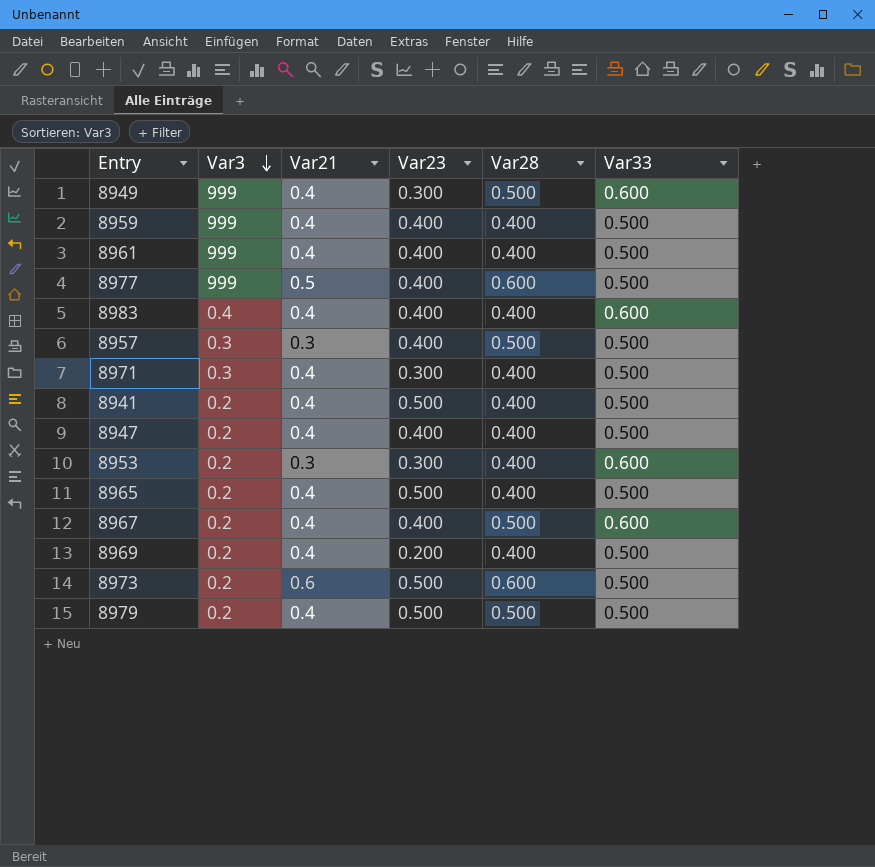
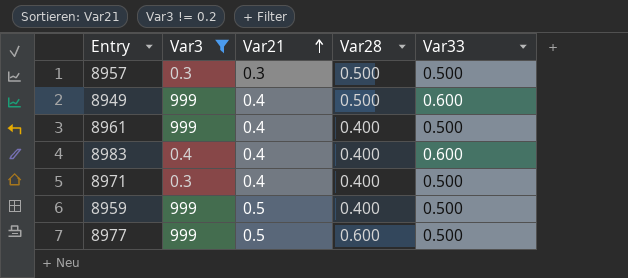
filter: none -> Var3 != 0.2
row order: Var3 descending -> Var21 ascending
column Var23 | position: 4 -> none
8959 | Var21: 0.4 -> 0.5

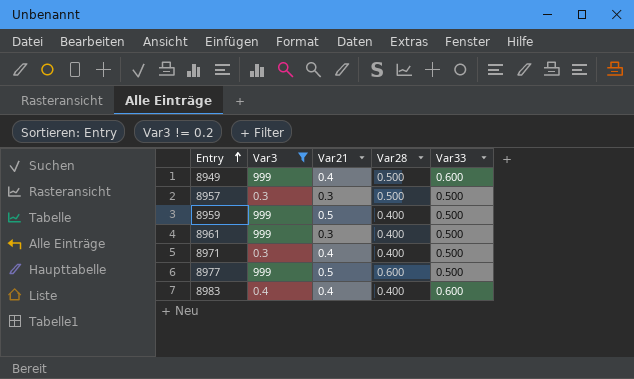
row order: Var21 ascending -> Entry ascending
8961 | Var21: 0.4 -> 0.3

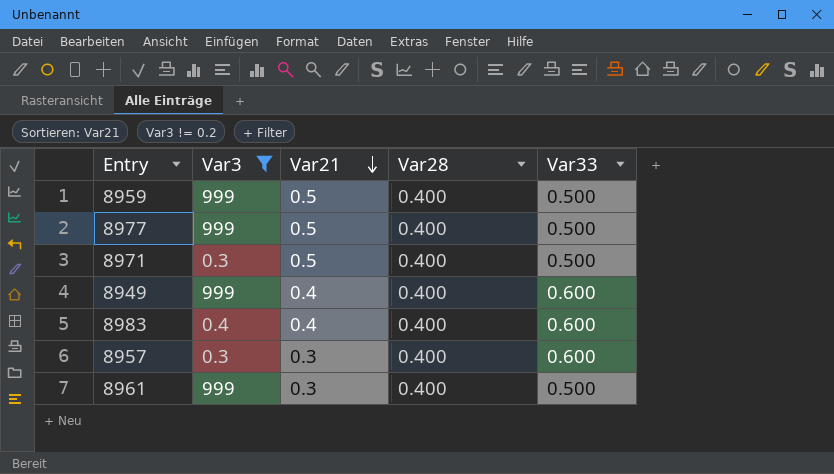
row order: Entry ascending -> Var21 descending
8977 | Var28: 0.600 -> 0.400
8971 | Var21: 0.4 -> 0.5
8949 | Var28: 0.500 -> 0.400
8957 | Var28: 0.500 -> 0.400
8957 | Var33: 0.500 -> 0.600

